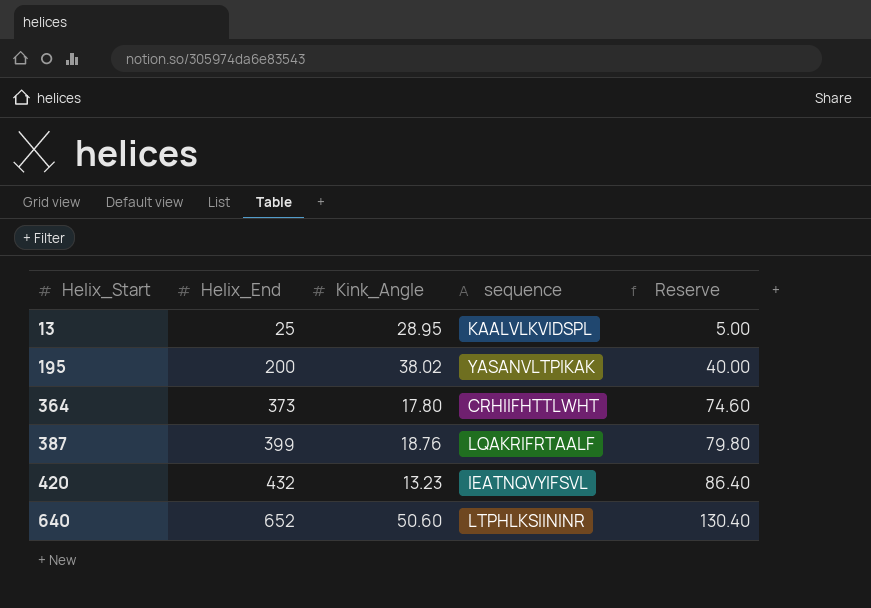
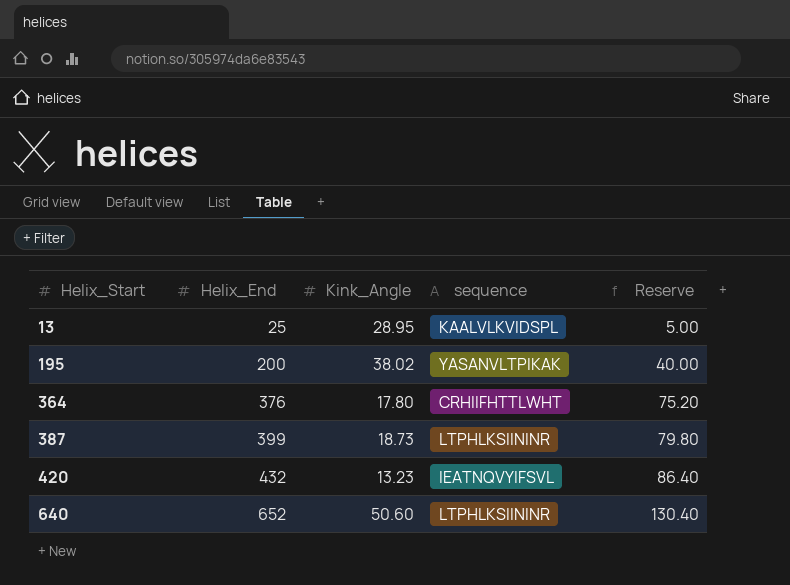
364 | Helix_End: 373 -> 376
364 | Reserve: 74.60 -> 75.20
387 | Kink_Angle: 18.76 -> 18.73
387 | sequence: LQAKRIFRTAALF -> LTPHLKSIININR

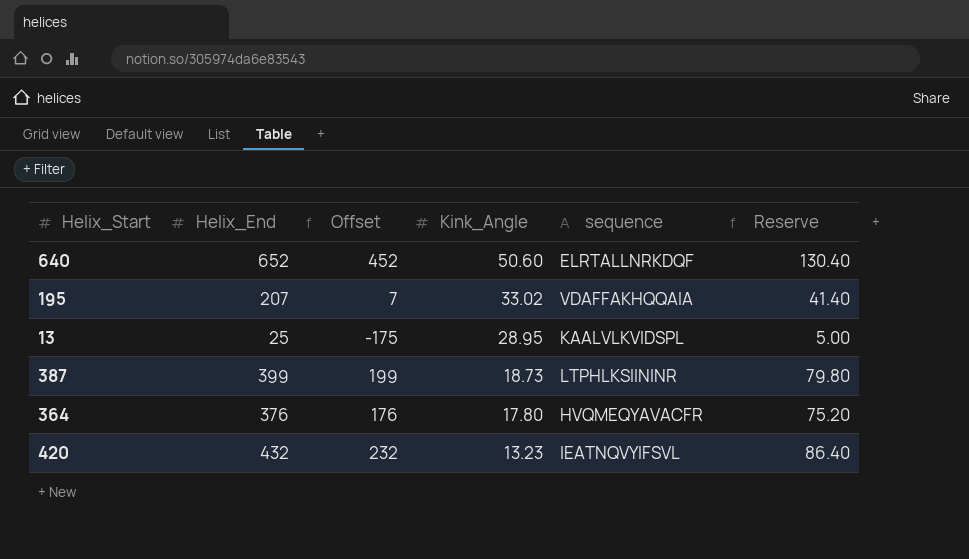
row order: Helix_Start ascending -> Kink_Angle descending
column Offset | formula: none -> [Helix_End] - 200
640 | sequence: LTPHLKSIININR -> ELRTALLNRKDQF
195 | Helix_End: 200 -> 207
195 | Kink_Angle: 38.02 -> 33.02
195 | sequence: YASANVLTPIKAK -> VDAFFAKHQQAIA
195 | Reserve: 40.00 -> 41.40
364 | sequence: CRHIIFHTTLWHT -> HVQMEQYAVACFR

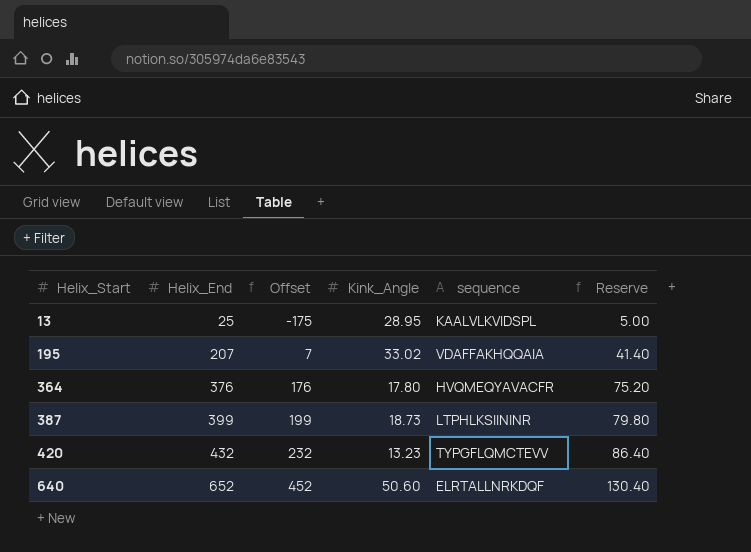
row order: Kink_Angle descending -> Helix_Start ascending
420 | sequence: IEATNQVYIFSVL -> TYPGFLQMCTEVV

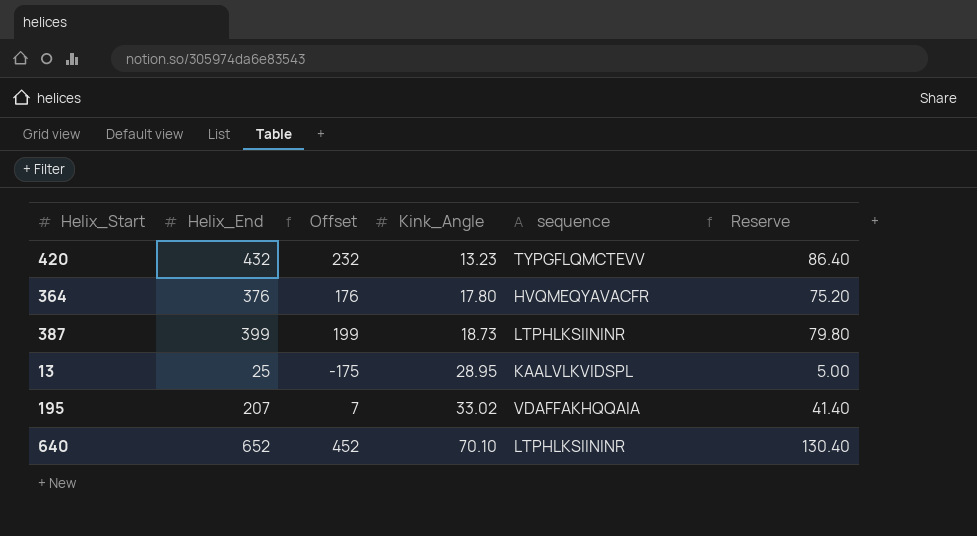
row order: Helix_Start ascending -> Kink_Angle ascending
640 | Kink_Angle: 50.60 -> 70.10
640 | sequence: ELRTALLNRKDQF -> LTPHLKSIININR

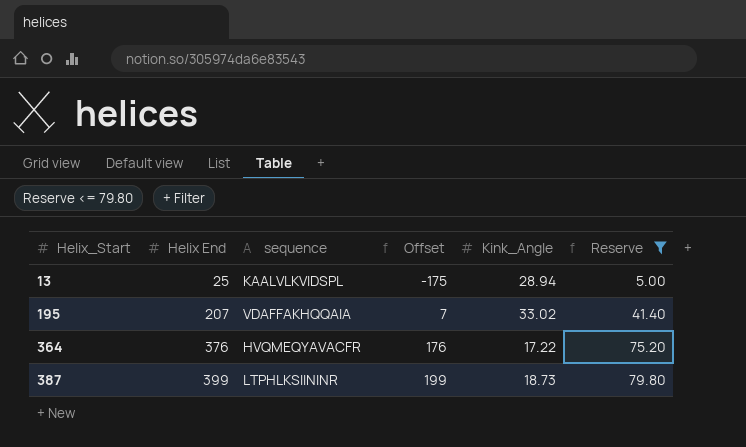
filter: none -> Reserve <= 79.80
row order: Kink_Angle ascending -> Helix_Start ascending
column name: Helix_End -> Helix End
column sequence | position: 5 -> 3
13 | Kink_Angle: 28.95 -> 28.94
364 | Kink_Angle: 17.80 -> 17.22

